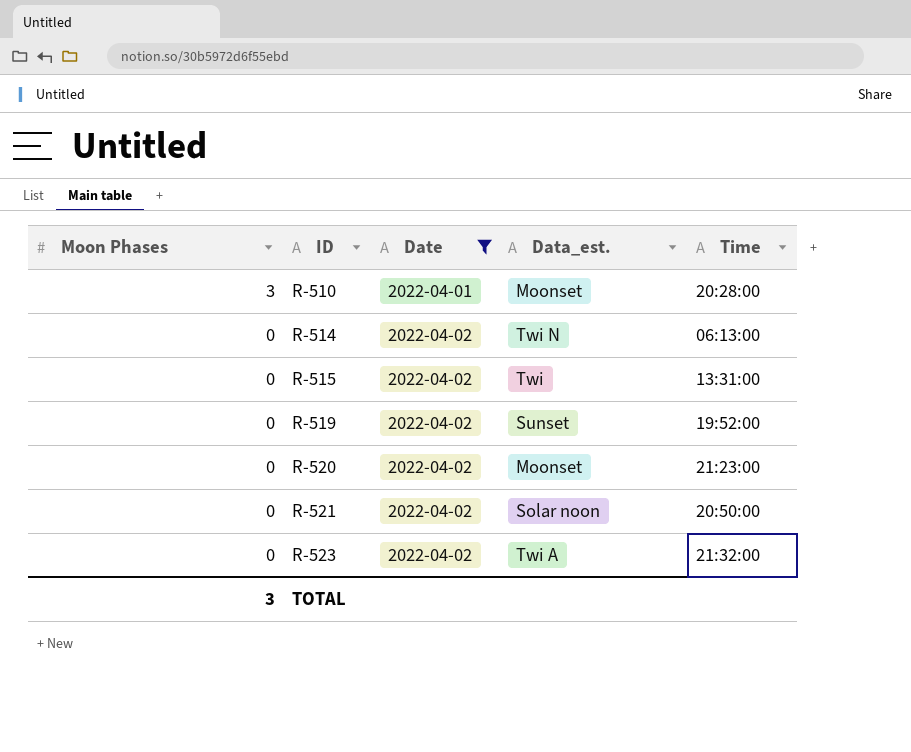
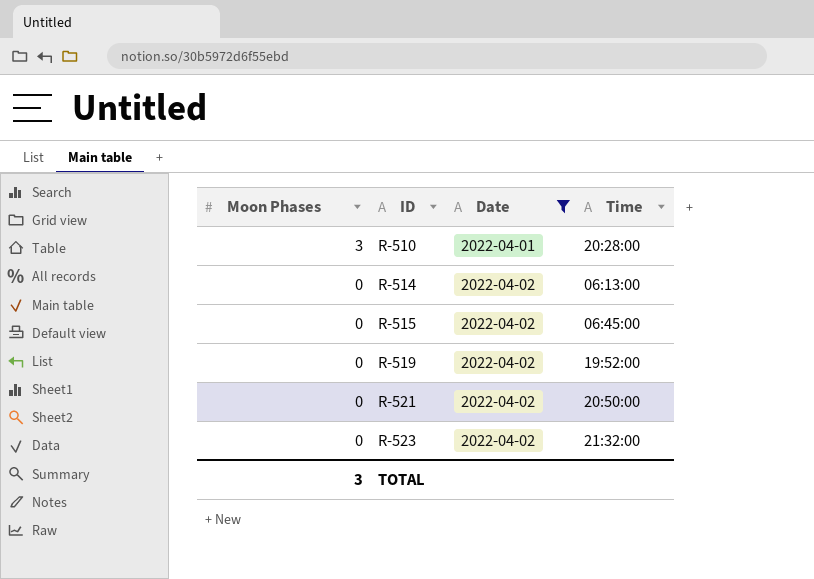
column Data_est. | position: 4 -> none
row R-520: 0 | 2022-04-02 | Moonset | 21:23:00 -> none
R-515 | Time: 13:31:00 -> 06:45:00

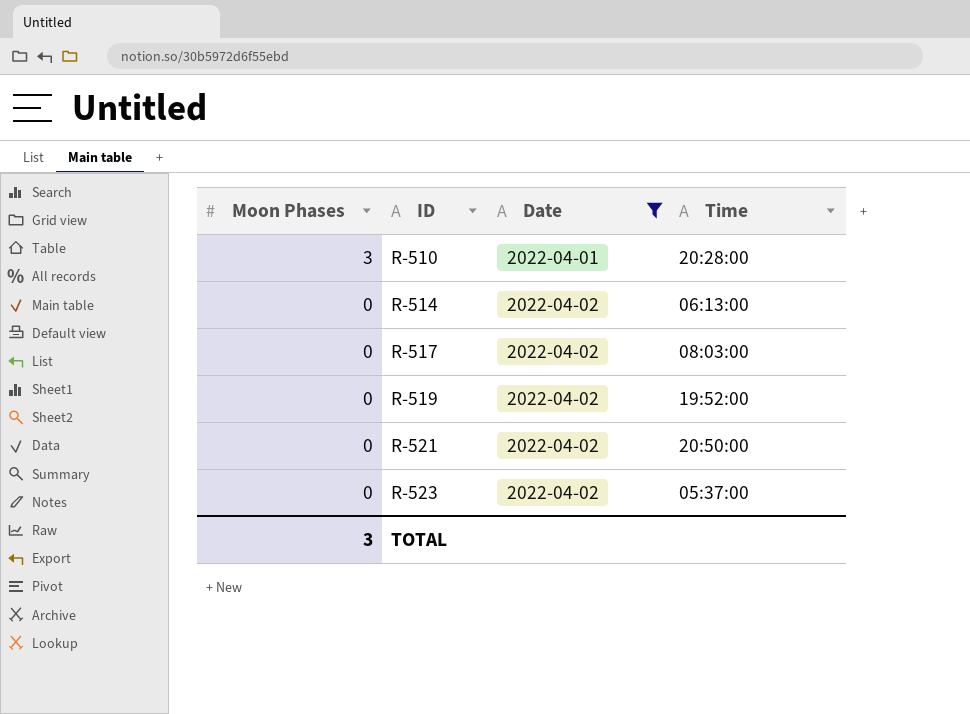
row R-515: 0 | 2022-04-02 | 06:45:00 -> none
row R-517: none -> 0 | 2022-04-02 | 08:03:00
R-523 | Time: 21:32:00 -> 05:37:00

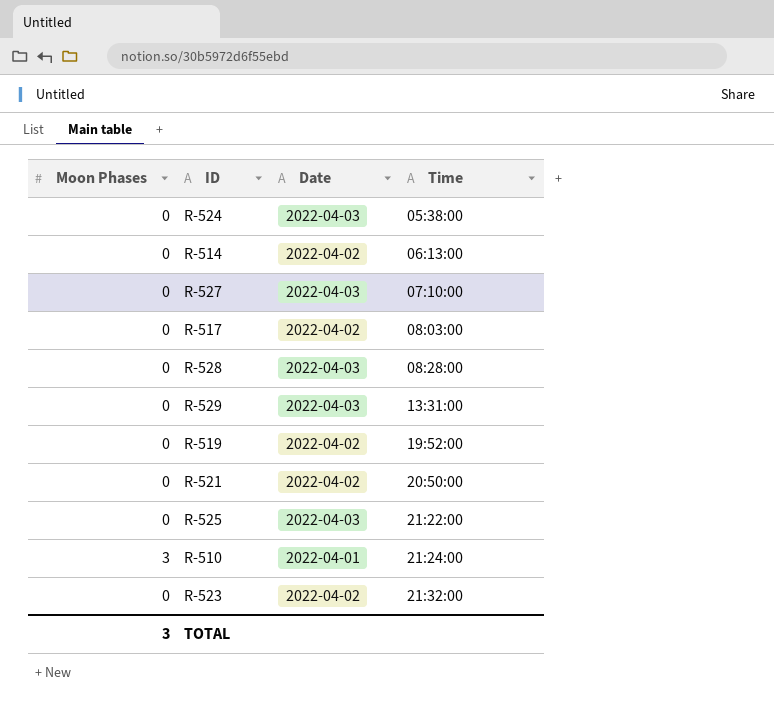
filter: Date != 2022-04-03 -> none
row order: Moon Phases descending -> Time ascending
R-510 | Time: 20:28:00 -> 21:24:00
R-523 | Time: 05:37:00 -> 21:32:00

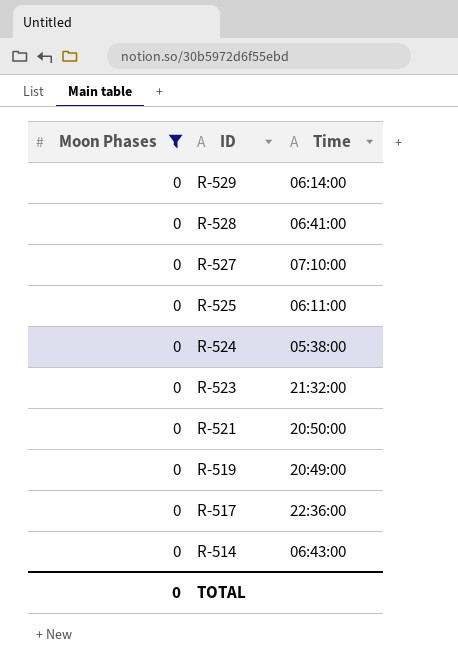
filter: none -> Moon Phases = 0
row order: Time ascending -> ID descending
column Date | position: 3 -> none
R-529 | Time: 13:31:00 -> 06:14:00
R-528 | Time: 08:28:00 -> 06:41:00
R-525 | Time: 21:22:00 -> 06:11:00
R-519 | Time: 19:52:00 -> 20:49:00
R-517 | Time: 08:03:00 -> 22:36:00
R-514 | Time: 06:13:00 -> 06:43:00
TOTAL | Moon Phases: 3 -> 0

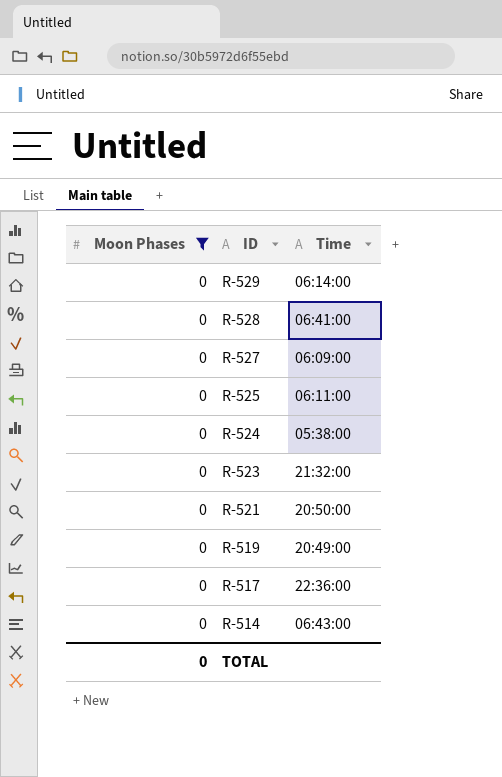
R-527 | Time: 07:10:00 -> 06:09:00

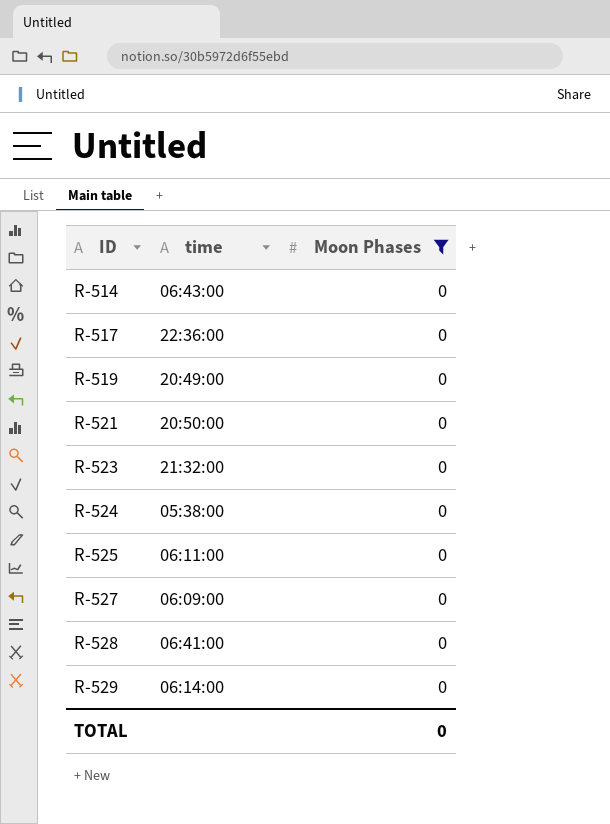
row order: ID descending -> ID ascending
column name: Time -> time
column Moon Phases | position: 1 -> 3

